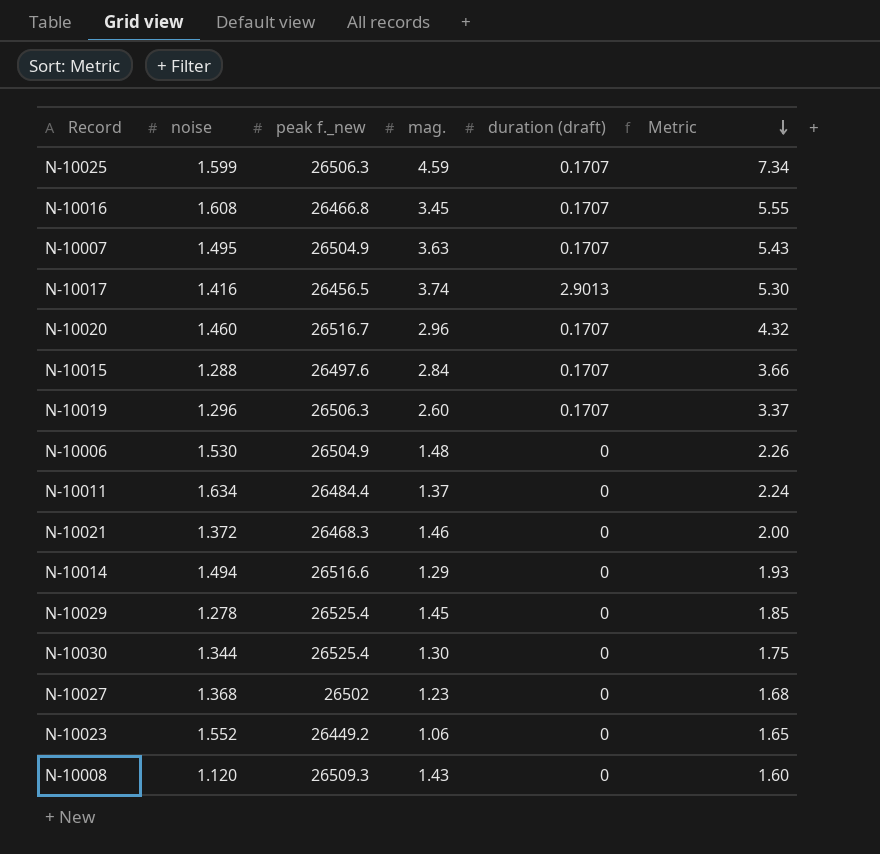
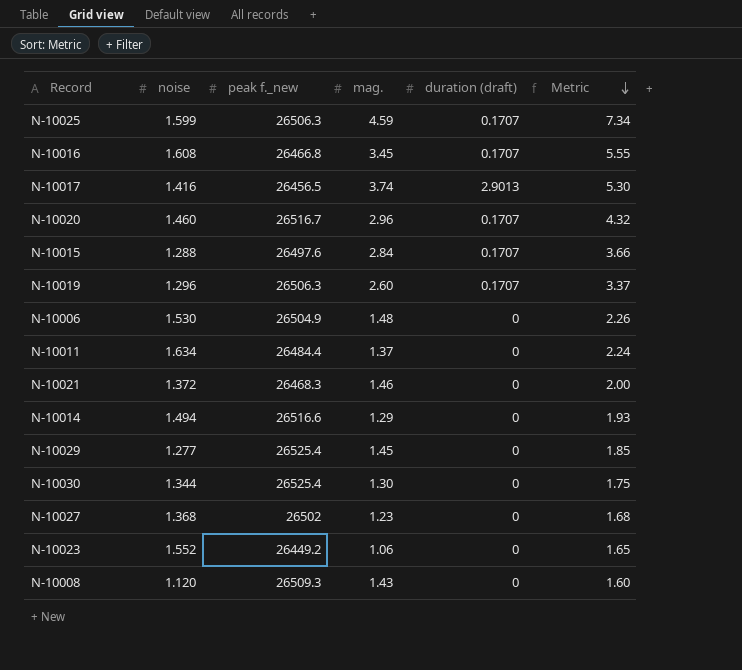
row N-10007: 1.495 | 26504.9 | 3.63 | 0.1707 | 5.43 -> none
N-10029 | noise: 1.278 -> 1.277

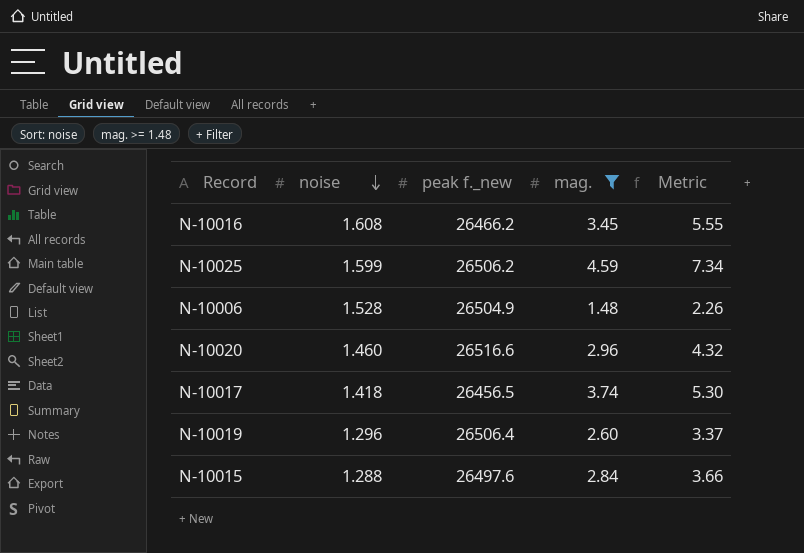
filter: none -> mag. >= 1.48
row order: Metric descending -> noise descending
column duration (draft) | position: 5 -> none
N-10016 | peak f._new: 26466.8 -> 26466.2
N-10025 | peak f._new: 26506.3 -> 26506.2
N-10006 | noise: 1.530 -> 1.528
N-10020 | peak f._new: 26516.7 -> 26516.6
N-10017 | noise: 1.416 -> 1.418
N-10019 | peak f._new: 26506.3 -> 26506.4

